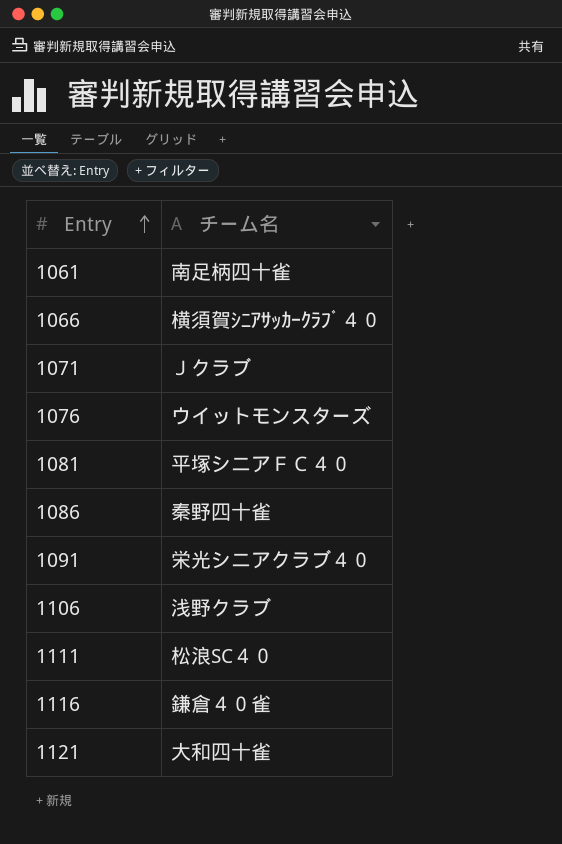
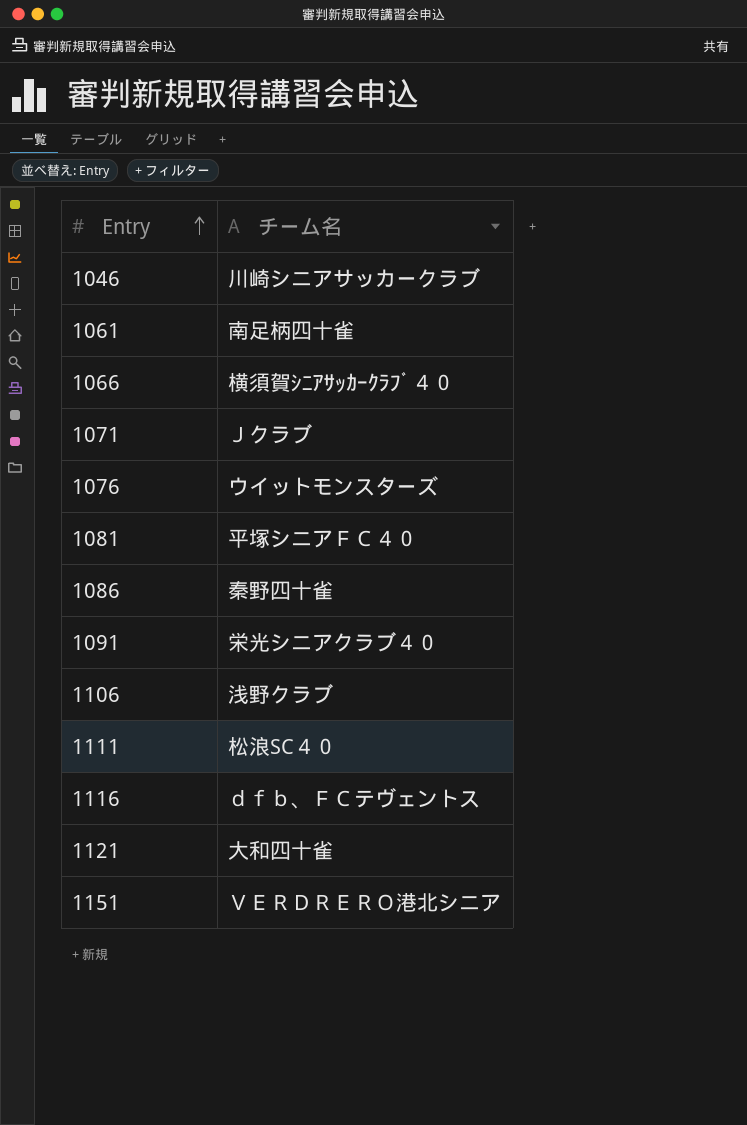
row 1046: none -> 川崎シニアサッカークラブ
1116 | チーム名: 鎌倉４０雀 -> ｄｆｂ、ＦＣテヴェントス
row 1151: none -> ＶＥＲＤＲＥＲＯ港北シニア

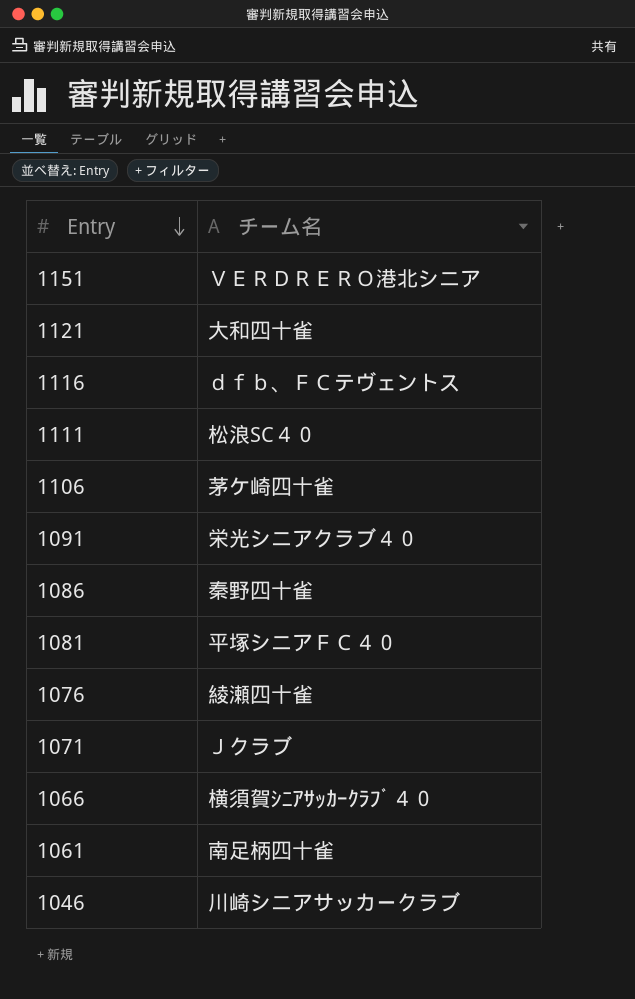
row order: Entry ascending -> Entry descending
1106 | チーム名: 浅野クラブ -> 茅ケ崎四十雀
1076 | チーム名: ウイットモンスターズ -> 綾瀬四十雀

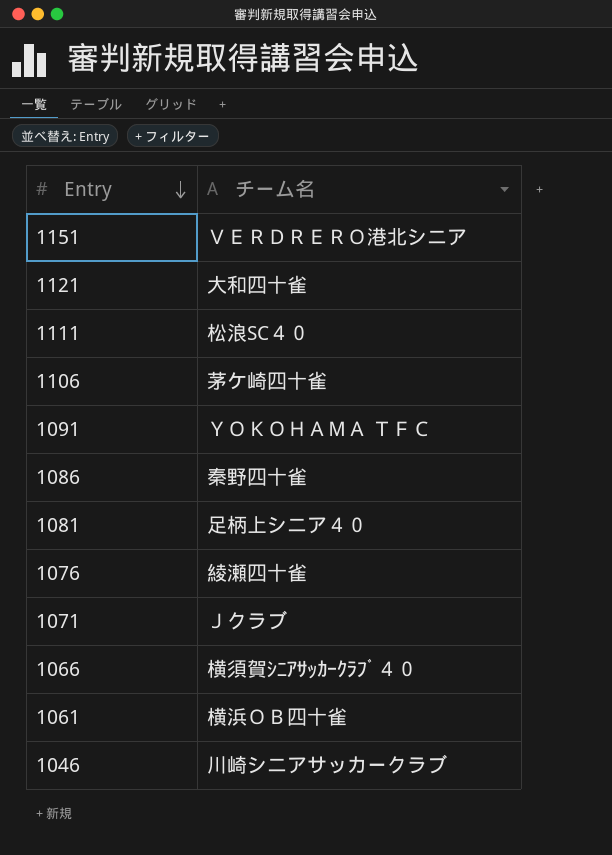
row 1116: ｄｆｂ、ＦＣテヴェントス -> none
1091 | チーム名: 栄光シニアクラブ４０ -> ＹＯＫＯＨＡＭＡ ＴＦＣ
1081 | チーム名: 平塚シニアＦＣ４０ -> 足柄上シニア４０
1061 | チーム名: 南足柄四十雀 -> 横浜ＯＢ四十雀

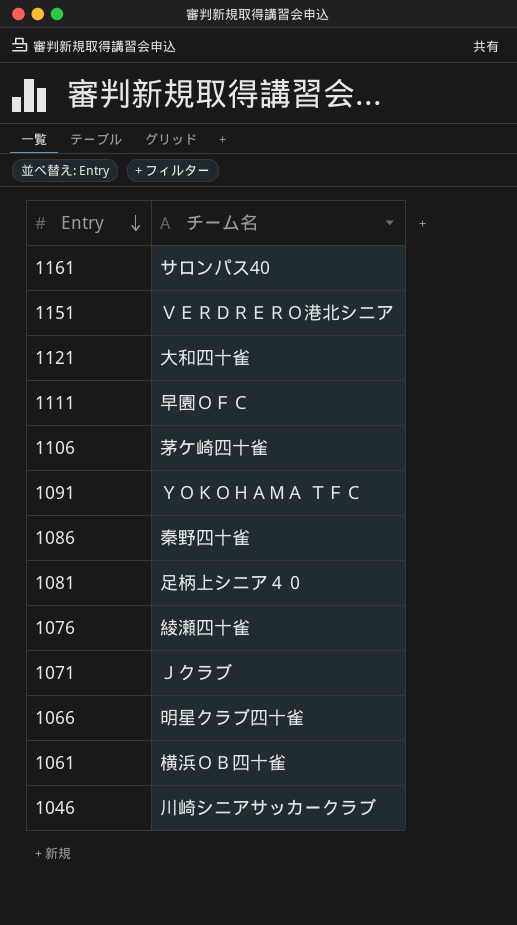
row 1161: none -> サロンパス40
1111 | チーム名: 松浪SC４０ -> 早園ＯＦＣ
1066 | チーム名: 横須賀ｼﾆｱｻｯｶｰｸﾗﾌﾞ４０ -> 明星クラブ四十雀

